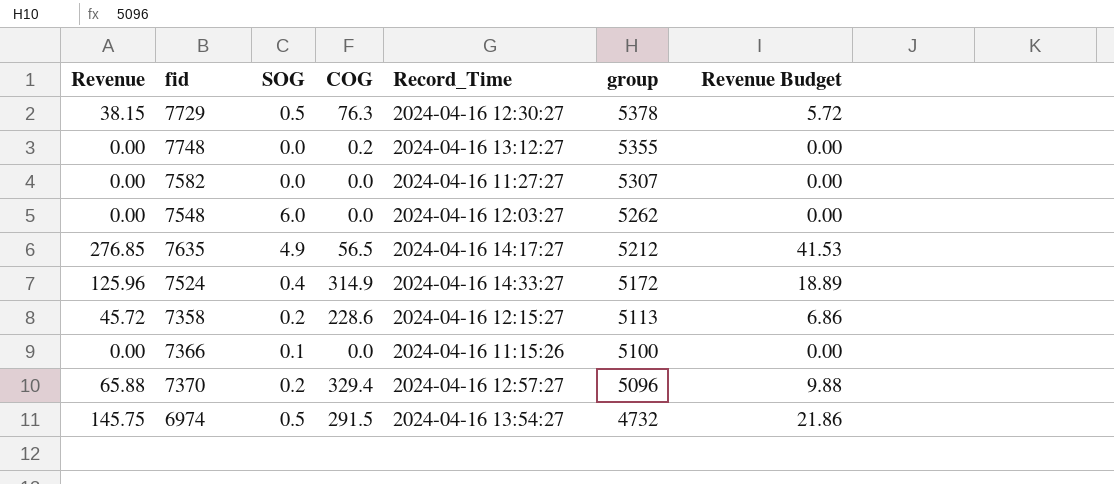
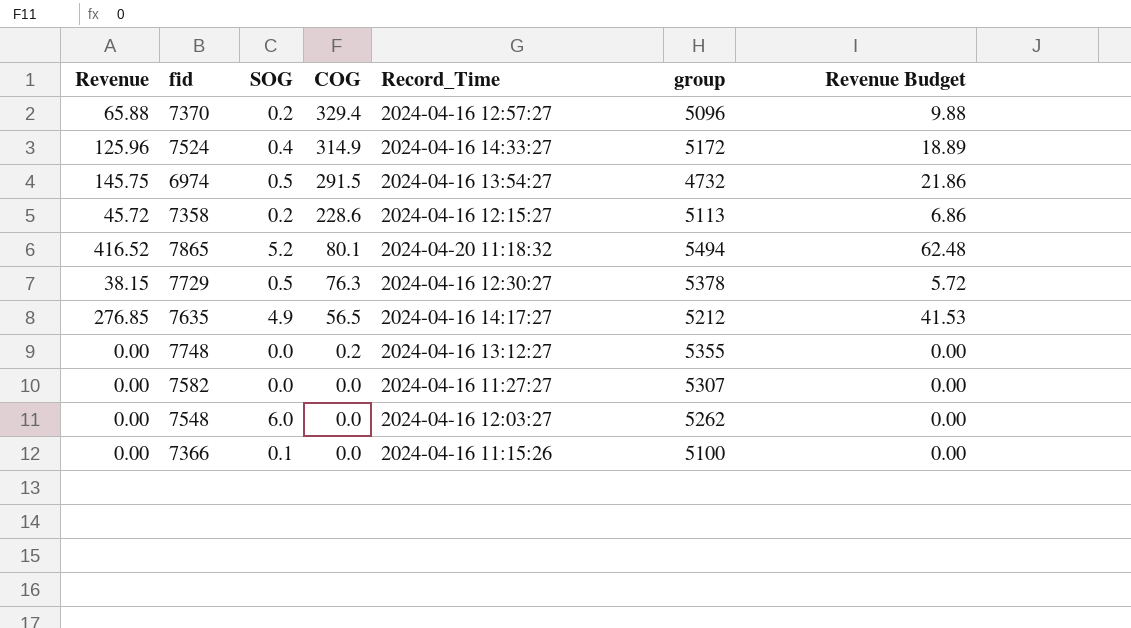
row order: group descending -> COG descending
row 7865: none -> 416.52 | 5.2 | 80.1 | 2024-04-20 11:18:32 | 5494 | 62.48

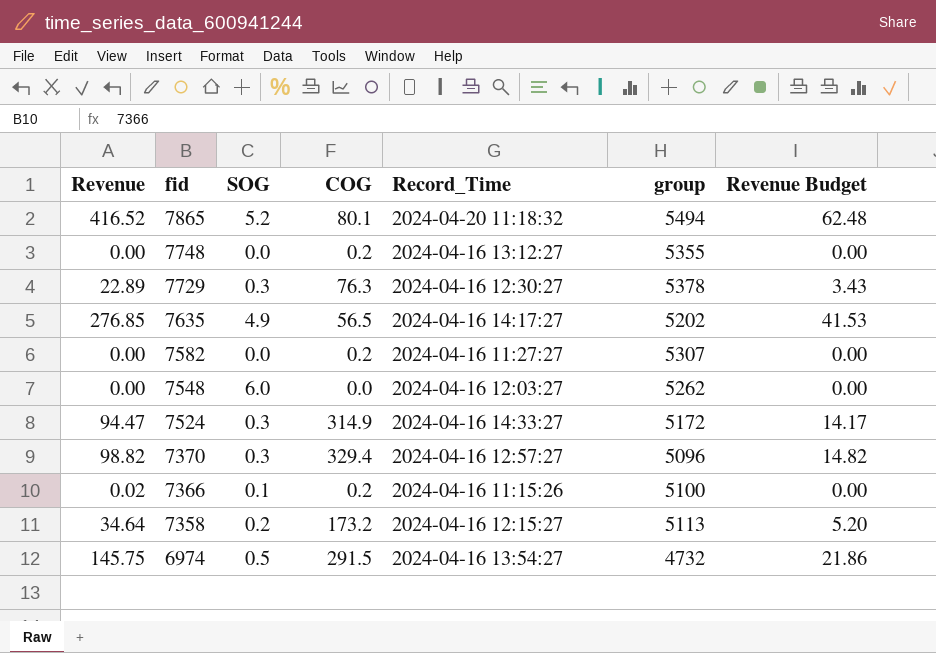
row order: COG descending -> fid descending
7729 | Revenue: 38.15 -> 22.89
7729 | SOG: 0.5 -> 0.3
7729 | Revenue Budget: 5.72 -> 3.43
7635 | group: 5212 -> 5202
7582 | COG: 0.0 -> 0.2
7524 | Revenue: 125.96 -> 94.47
7524 | SOG: 0.4 -> 0.3
7524 | Revenue Budget: 18.89 -> 14.17
7370 | Revenue: 65.88 -> 98.82
7370 | SOG: 0.2 -> 0.3
7370 | Revenue Budget: 9.88 -> 14.82
7366 | Revenue: 0.00 -> 0.02
7366 | COG: 0.0 -> 0.2
7358 | Revenue: 45.72 -> 34.64
7358 | COG: 228.6 -> 173.2
7358 | Revenue Budget: 6.86 -> 5.20

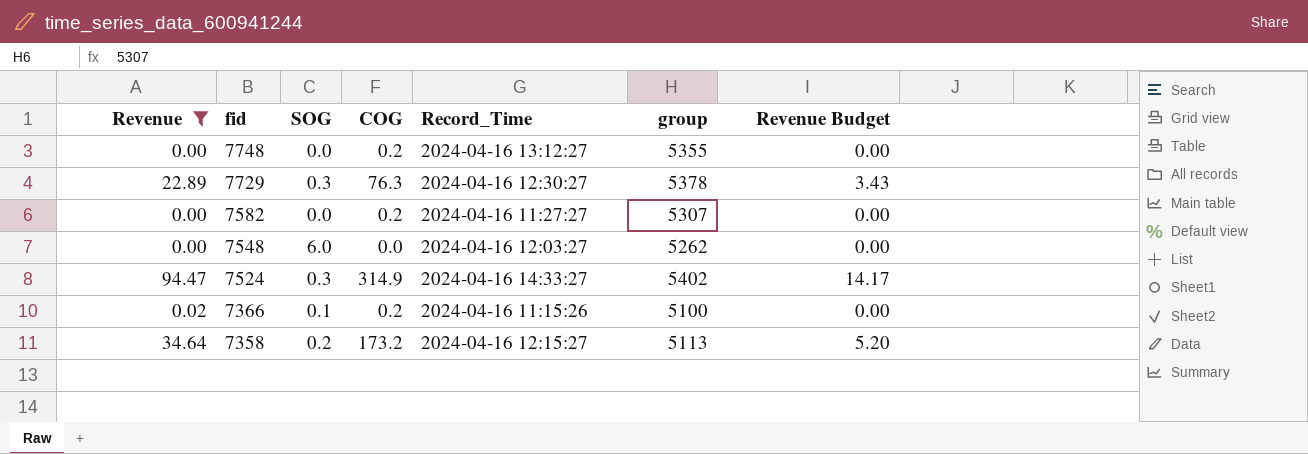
filter: none -> Revenue <= 94.47
7524 | group: 5172 -> 5402

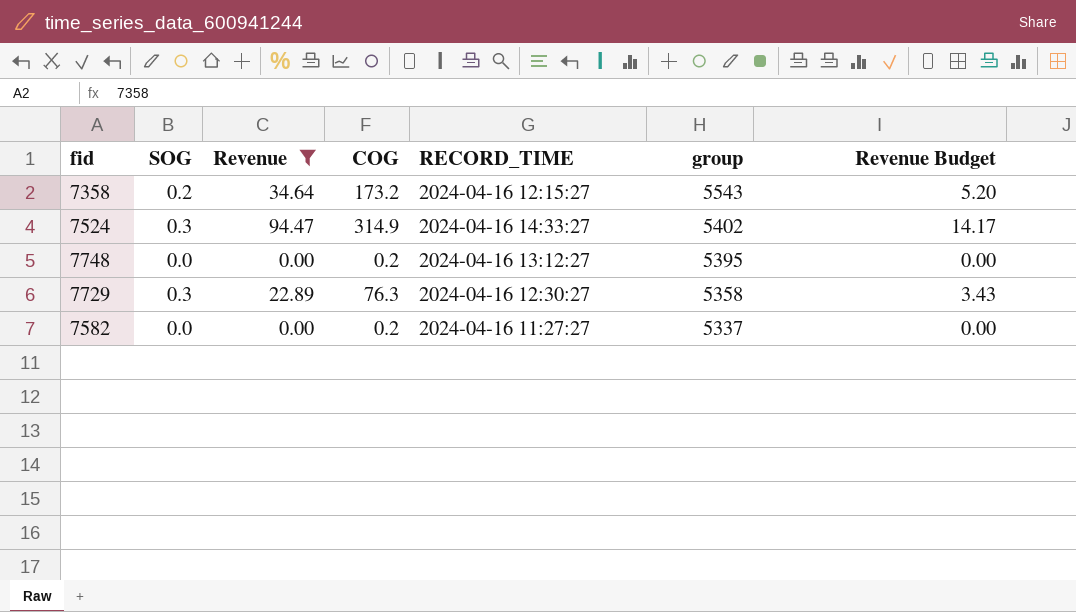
row order: fid descending -> group descending
column Revenue | position: 1 -> 3
column name: Record_Time -> RECORD_TIME
row 7548: 0.00 | 6.0 | 0.0 | 2024-04-16 12:03:27 | 5262 | 0.00 -> none
row 7366: 0.02 | 0.1 | 0.2 | 2024-04-16 11:15:26 | 5100 | 0.00 -> none
7358 | group: 5113 -> 5543
7748 | group: 5355 -> 5395
7729 | group: 5378 -> 5358
7582 | group: 5307 -> 5337

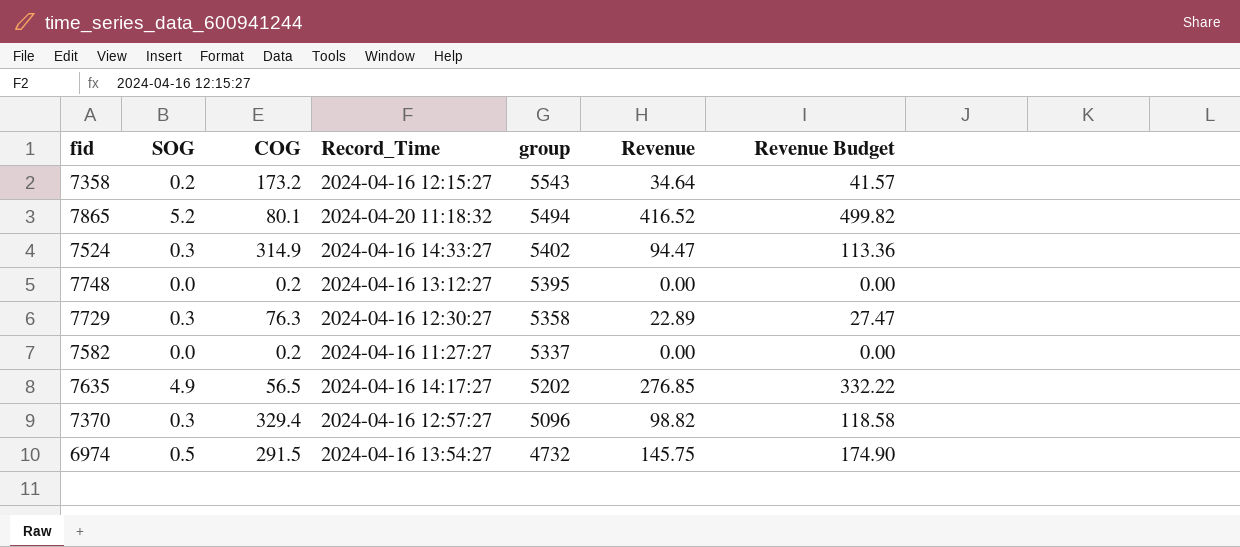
filter: Revenue <= 94.47 -> none
column name: RECORD_TIME -> Record_Time
column Revenue | position: 3 -> 6
column Revenue Budget | formula: [Revenue] * 0.15 -> [Revenue] * 1.2

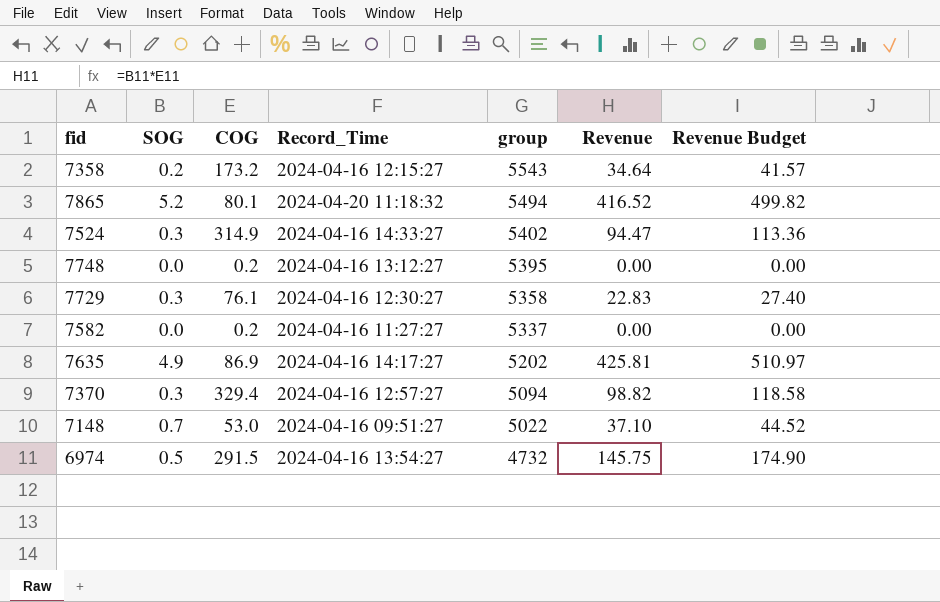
7729 | COG: 76.3 -> 76.1
7729 | Revenue: 22.89 -> 22.83
7729 | Revenue Budget: 27.47 -> 27.40
7635 | COG: 56.5 -> 86.9
7635 | Revenue: 276.85 -> 425.81
7635 | Revenue Budget: 332.22 -> 510.97
7370 | group: 5096 -> 5094
row 7148: none -> 0.7 | 53.0 | 2024-04-16 09:51:27 | 5022 | 37.10 | 44.52

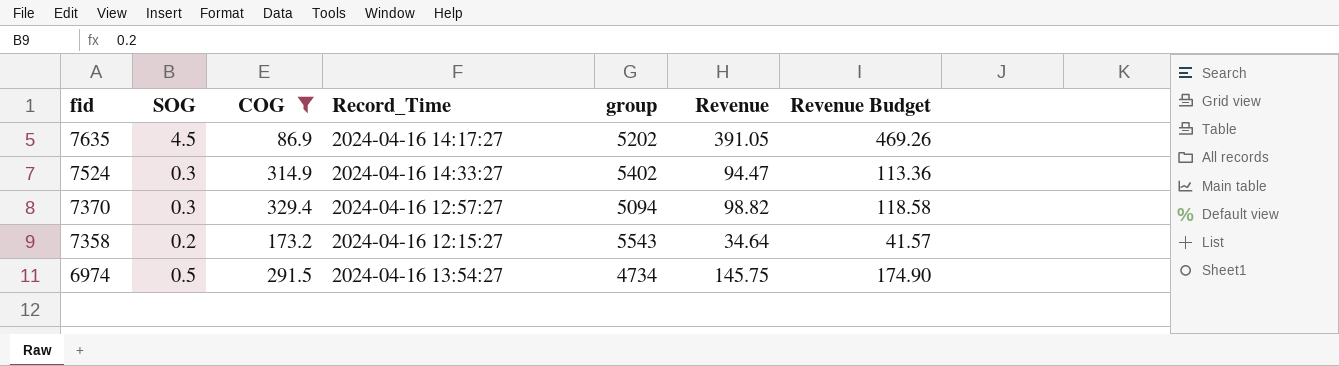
filter: none -> COG >= 86.9
row order: group descending -> fid descending
7635 | SOG: 4.9 -> 4.5
7635 | Revenue: 425.81 -> 391.05
7635 | Revenue Budget: 510.97 -> 469.26
6974 | group: 4732 -> 4734

